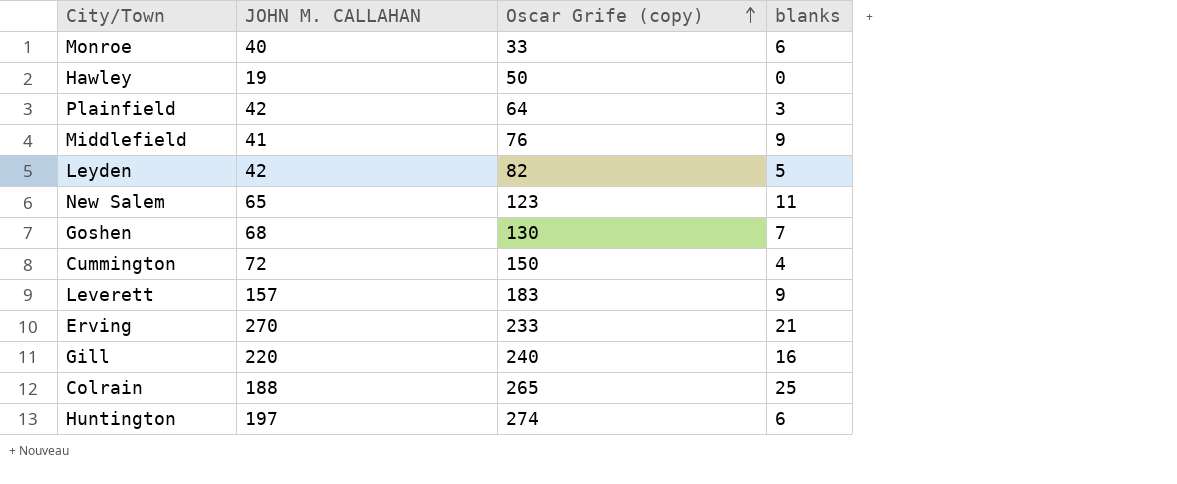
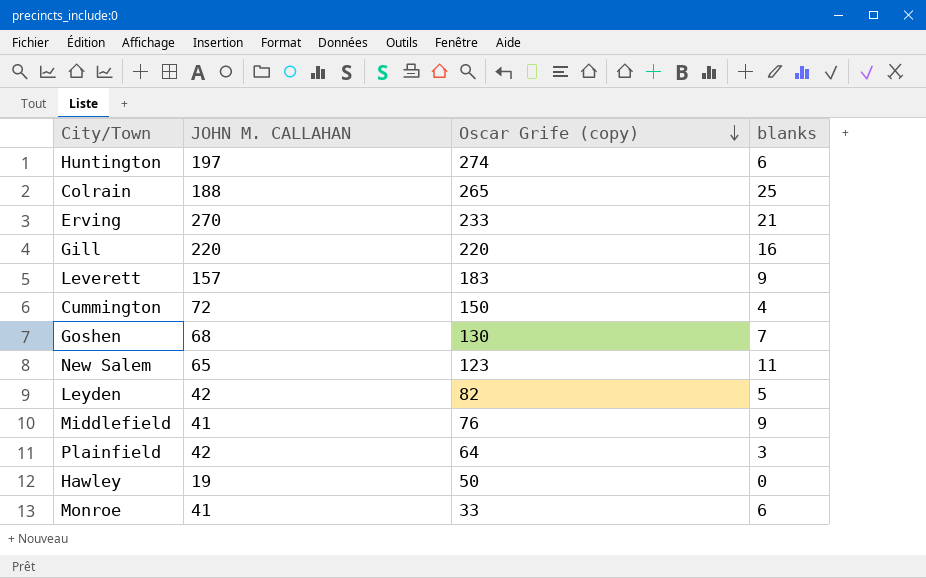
row order: Oscar Grife (copy) ascending -> Oscar Grife (copy) descending
Gill | Oscar Grife (copy): 240 -> 220
Monroe | JOHN M. CALLAHAN: 40 -> 41

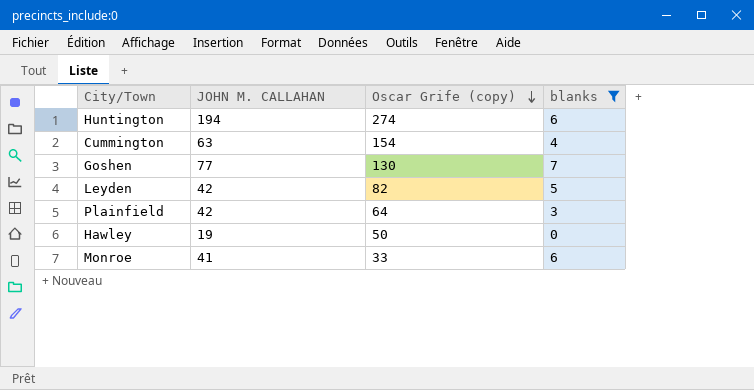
filter: none -> blanks <= 7
Huntington | JOHN M. CALLAHAN: 197 -> 194
Cummington | JOHN M. CALLAHAN: 72 -> 63
Cummington | Oscar Grife (copy): 150 -> 154
Goshen | JOHN M. CALLAHAN: 68 -> 77

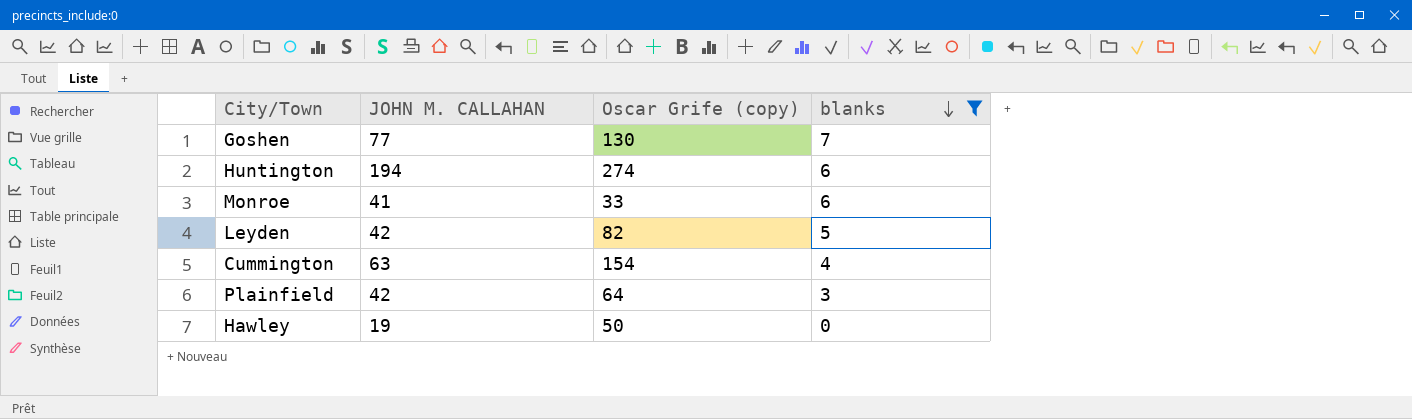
row order: Oscar Grife (copy) descending -> blanks descending

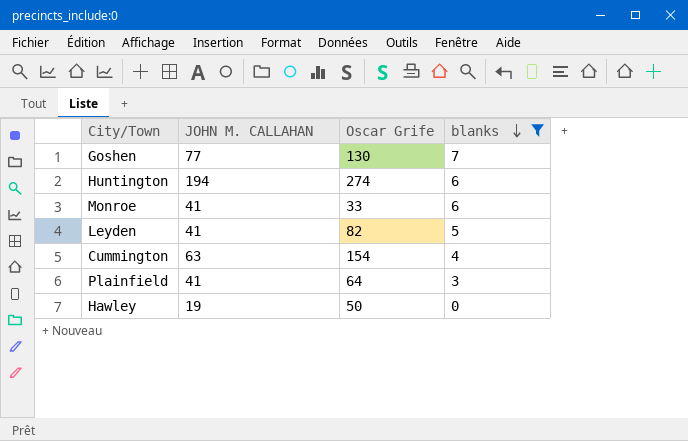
column name: Oscar Grife (copy) -> Oscar Grife
Leyden | JOHN M. CALLAHAN: 42 -> 41
Plainfield | JOHN M. CALLAHAN: 42 -> 41

